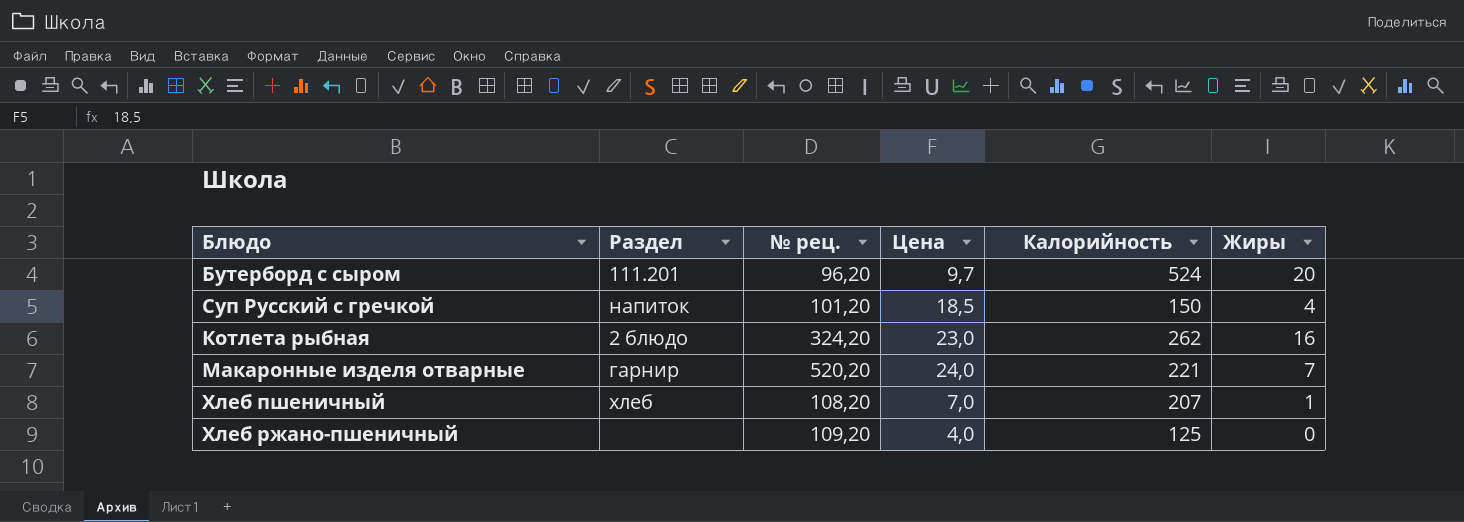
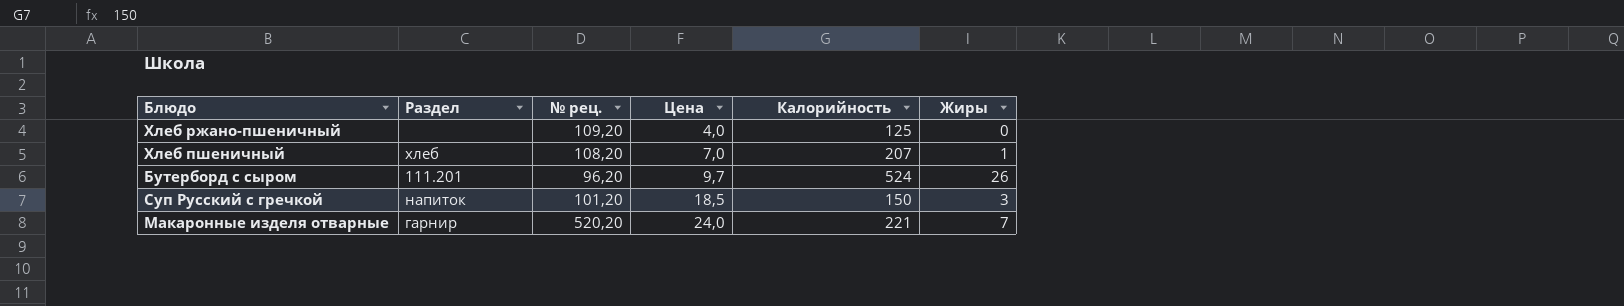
row order: none -> Цена ascending
row Котлета рыбная: 2 блюдо | 324,20 | 23,0 | 262 | 16 -> none
Бутерборд с сыром | Жиры: 20 -> 26
Суп Русский с гречкой | Жиры: 4 -> 3

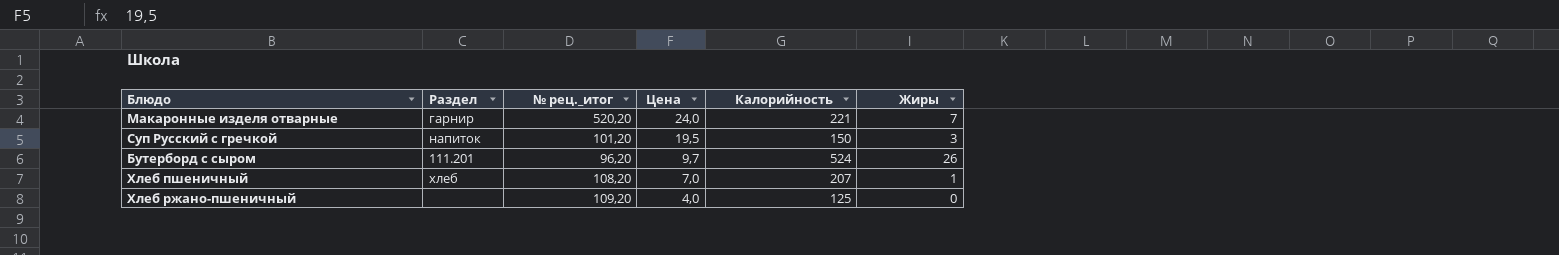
row order: Цена ascending -> Цена descending
column name: № рец. -> № рец._итог
Суп Русский с гречкой | Цена: 18,5 -> 19,5

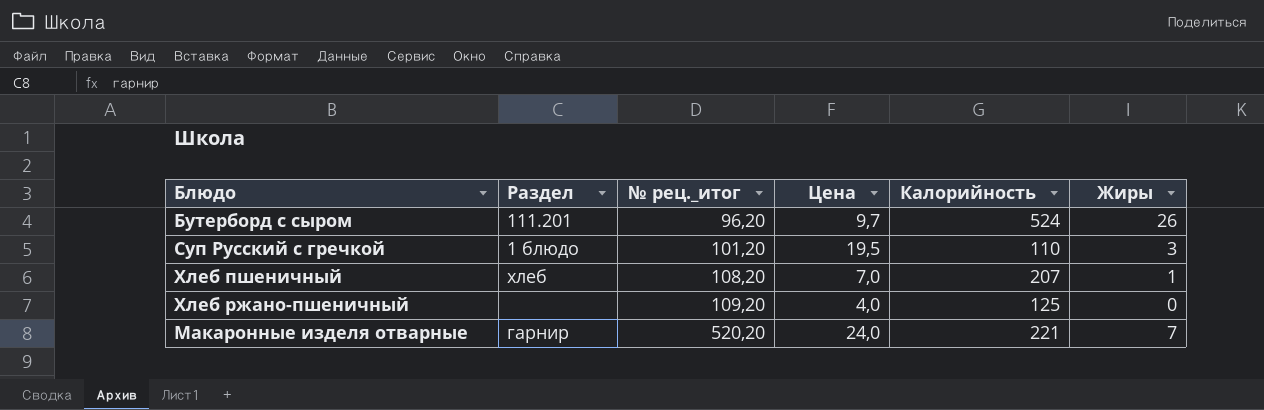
row order: Цена descending -> № рец._итог ascending
Суп Русский с гречкой | Раздел: напиток -> 1 блюдо
Суп Русский с гречкой | Калорийность: 150 -> 110

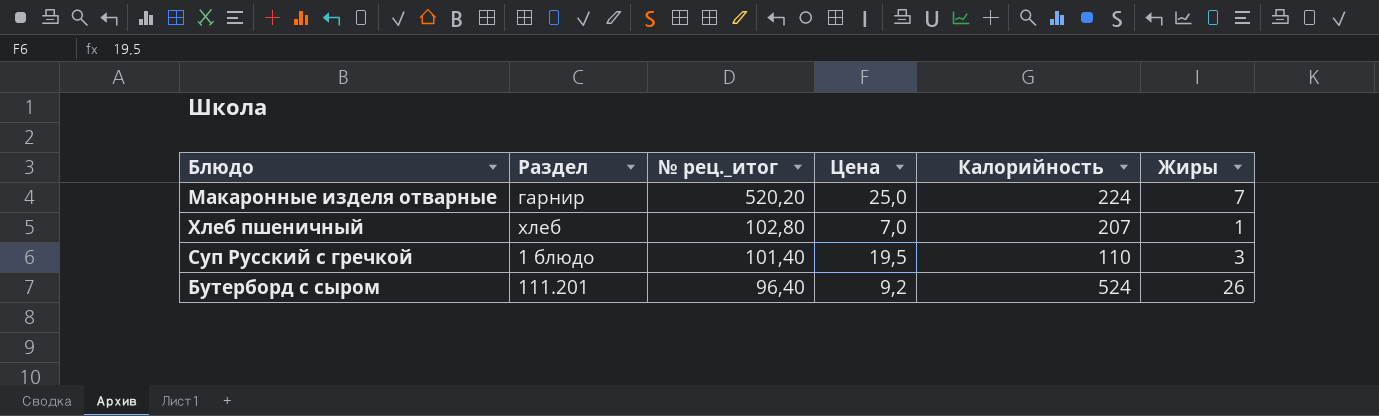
row order: № рец._итог ascending -> № рец._итог descending
row Хлеб ржано-пшеничный: none | 109,20 | 4,0 | 125 | 0 -> none
Макаронные изделя отварные | Цена: 24,0 -> 25,0
Макаронные изделя отварные | Калорийность: 221 -> 224
Хлеб пшеничный | № рец._итог: 108,20 -> 102,80
Суп Русский с гречкой | № рец._итог: 101,20 -> 101,40
Бутерборд с сыром | № рец._итог: 96,20 -> 96,40
Бутерборд с сыром | Цена: 9,7 -> 9,2

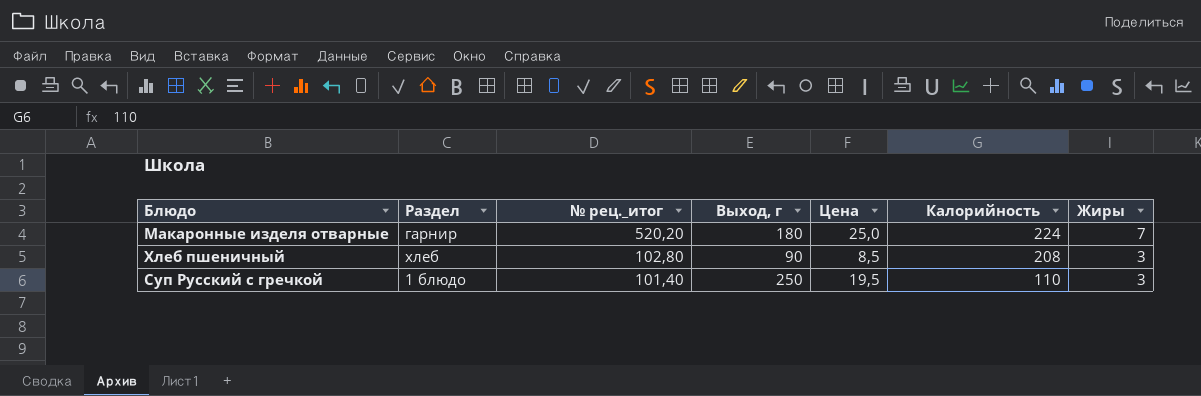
column Выход, г | position: none -> 4
row Бутерборд с сыром: 111.201 | 96,40 | 9,2 | 524 | 26 -> none
Хлеб пшеничный | Цена: 7,0 -> 8,5
Хлеб пшеничный | Калорийность: 207 -> 208
Хлеб пшеничный | Жиры: 1 -> 3

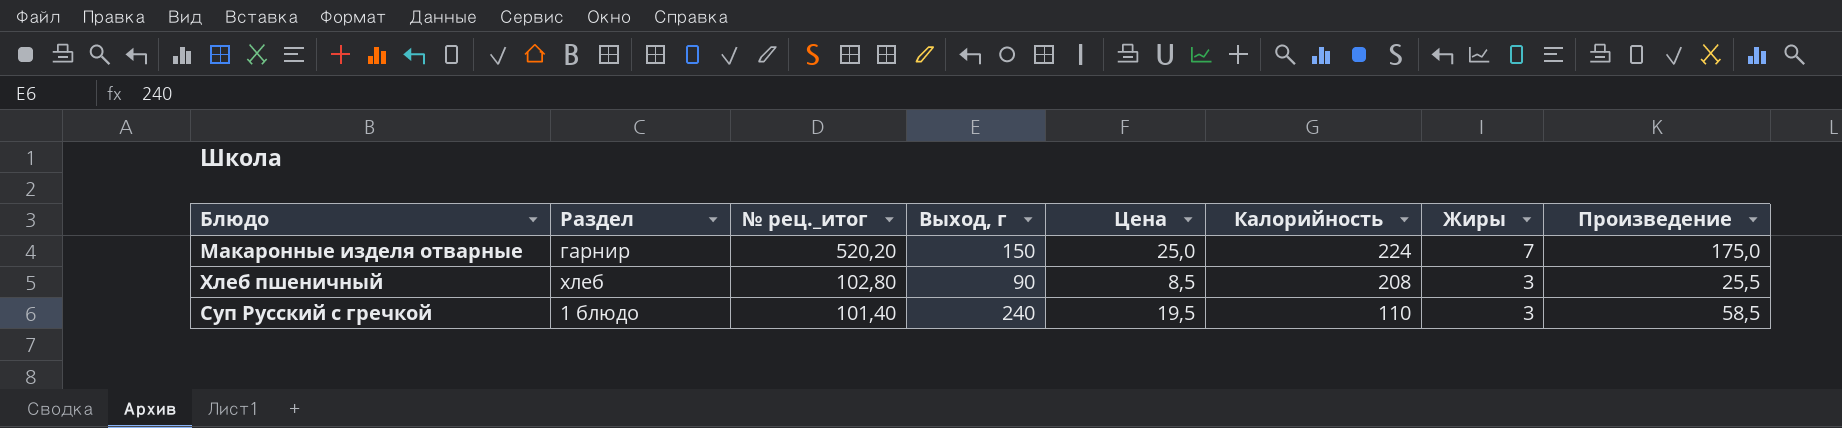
column Произведение | formula: none -> [Цена] * [Жиры]
Макаронные изделя отварные | Выход, г: 180 -> 150
Суп Русский с гречкой | Выход, г: 250 -> 240

